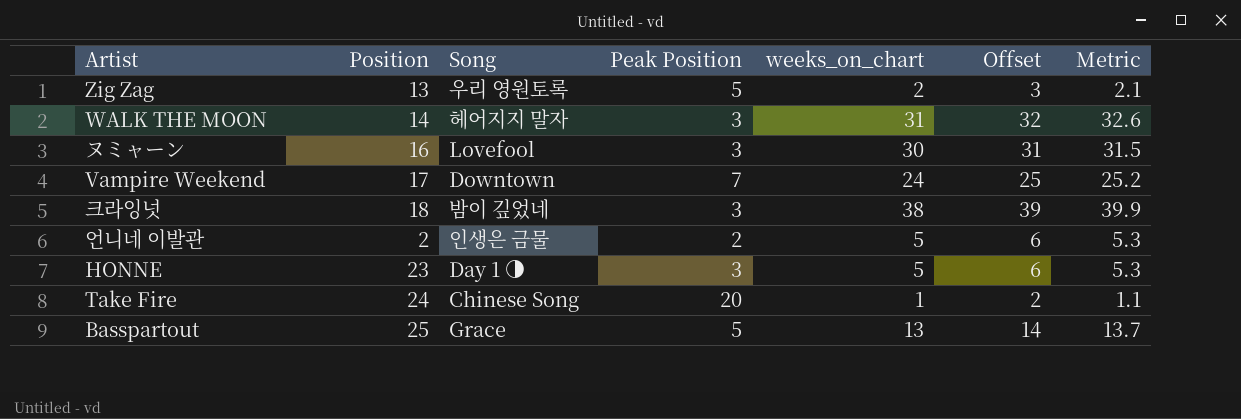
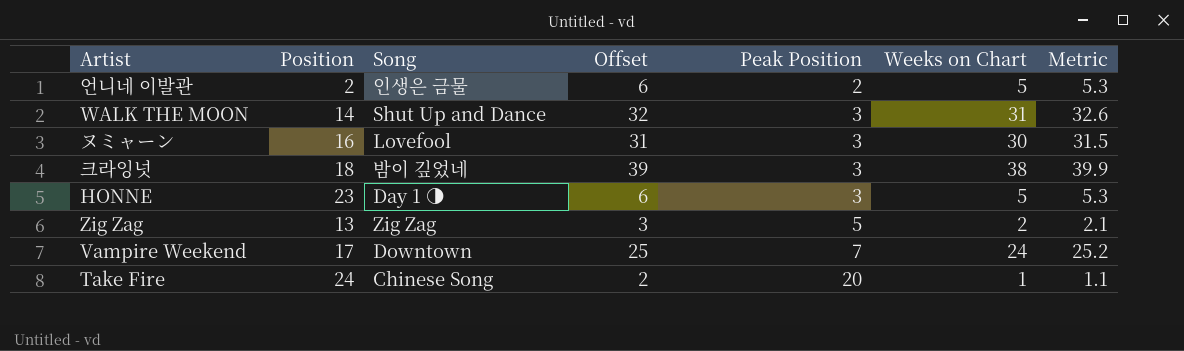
row order: none -> Peak Position ascending
column Offset | position: 6 -> 4
column name: weeks_on_chart -> Weeks on Chart
row Basspartout: 25 | Grace | 5 | 13 | 14 | 13.7 -> none
WALK THE MOON | Song: 헤어지지 말자 -> Shut Up and Dance
Zig Zag | Song: 우리 영원토록 -> Zig Zag

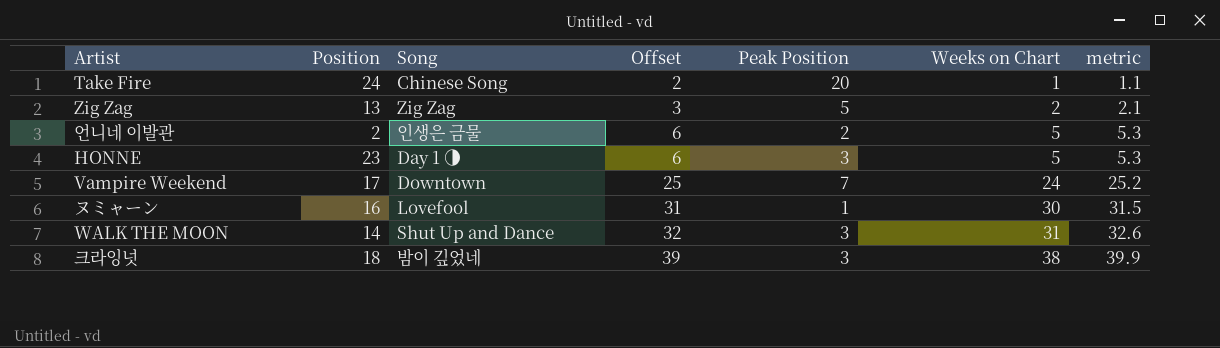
row order: Peak Position ascending -> Offset ascending
column name: Metric -> metric
ヌミャーン | Peak Position: 3 -> 1

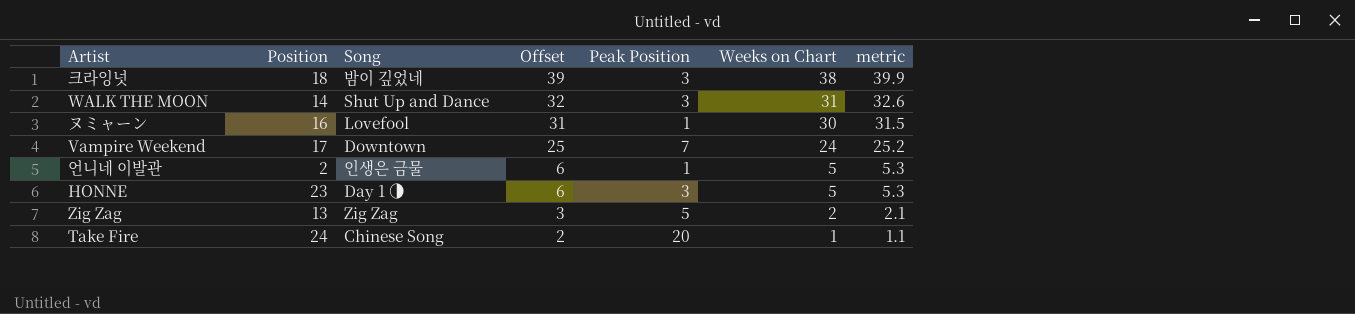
row order: Offset ascending -> Offset descending
언니네 이발관 | Peak Position: 2 -> 1

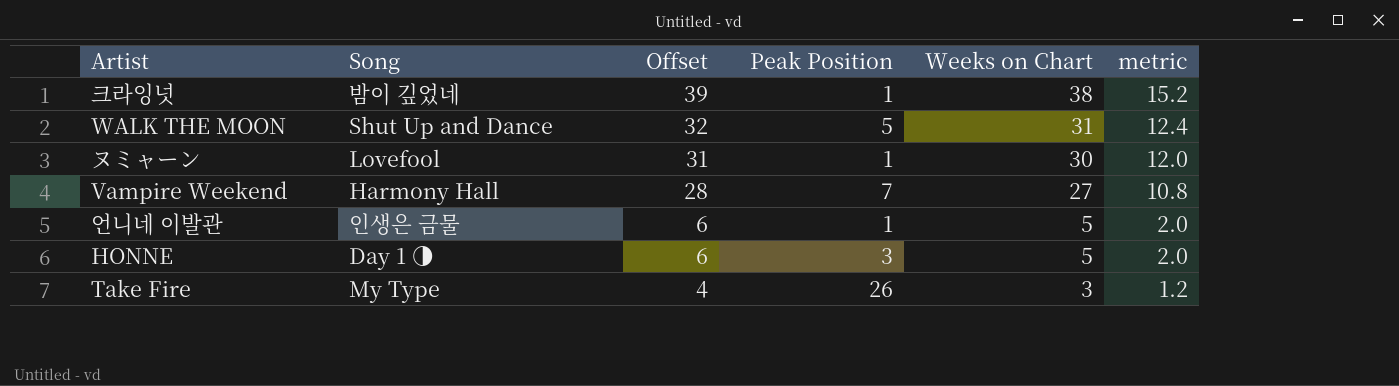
column Position | position: 2 -> none
column metric | formula: [Weeks on Chart] * 1.05 -> [Weeks on Chart] * 0.4
row Zig Zag: 13 | Zig Zag | 3 | 5 | 2 | 2.1 -> none
크라잉넛 | Peak Position: 3 -> 1
WALK THE MOON | Peak Position: 3 -> 5
Vampire Weekend | Song: Downtown -> Harmony Hall
Vampire Weekend | Offset: 25 -> 28
Vampire Weekend | Weeks on Chart: 24 -> 27
Take Fire | Song: Chinese Song -> My Type
Take Fire | Offset: 2 -> 4
Take Fire | Peak Position: 20 -> 26
Take Fire | Weeks on Chart: 1 -> 3

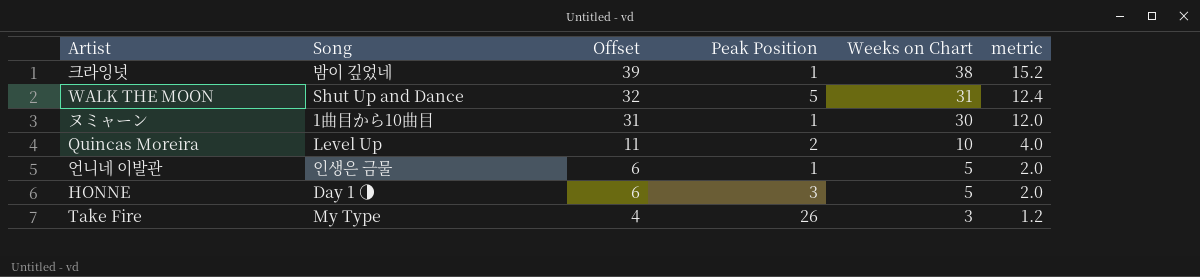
row Vampire Weekend: Harmony Hall | 28 | 7 | 27 | 10.8 -> none
ヌミャーン | Song: Lovefool -> 1曲目から10曲目
row Quincas Moreira: none -> Level Up | 11 | 2 | 10 | 4.0

